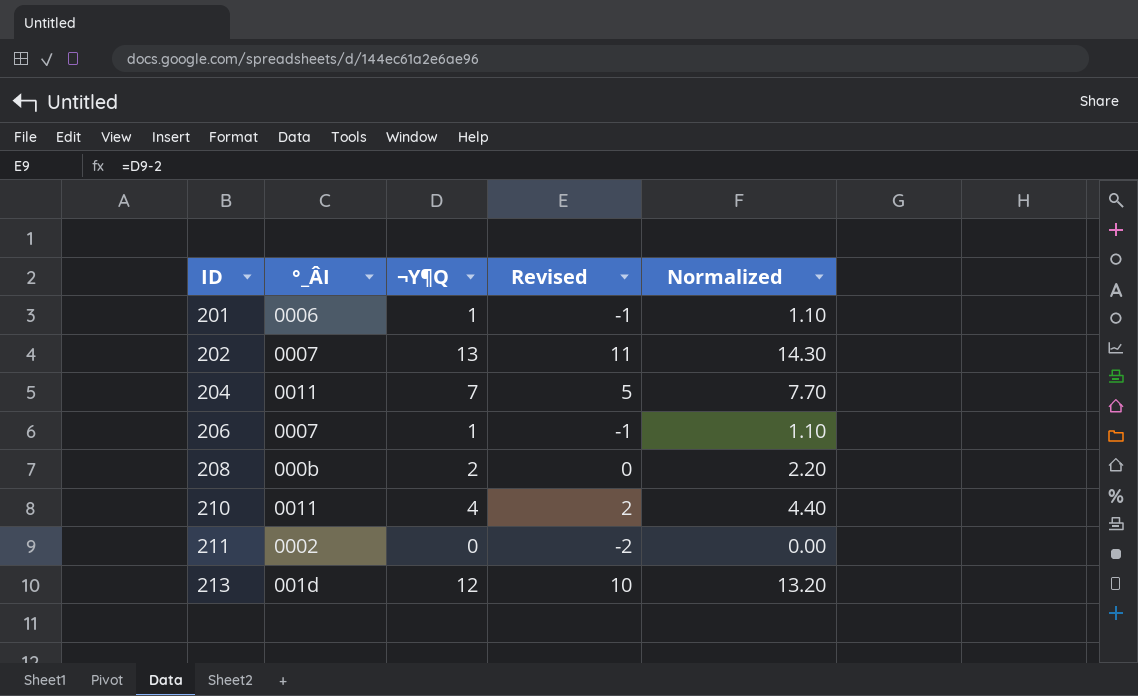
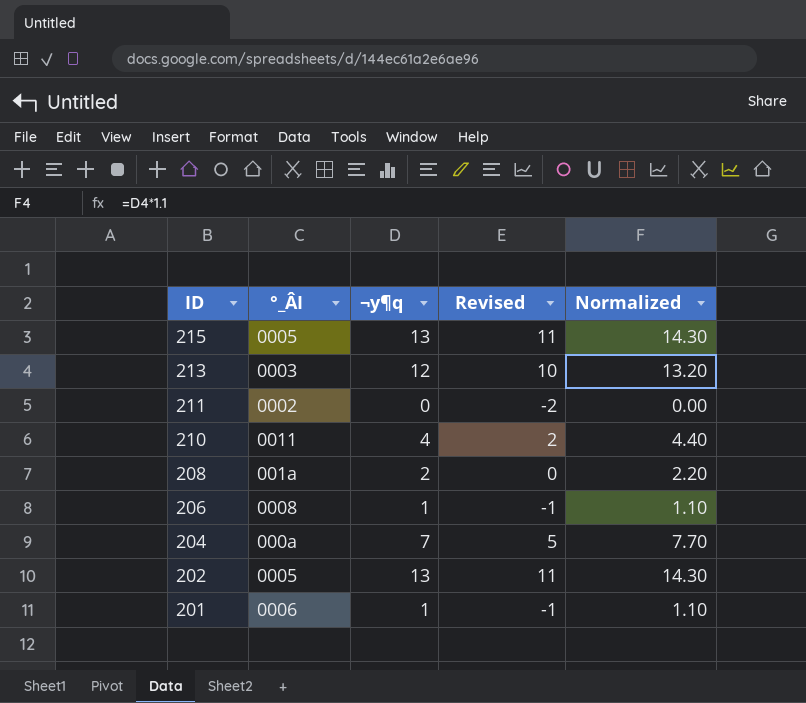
row order: ID ascending -> ID descending
column name: ¬Y¶Q -> ¬y¶q
row 215: none -> 0005 | 13 | 11 | 14.30
213 | °_ÂI: 001d -> 0003
208 | °_ÂI: 000b -> 001a
206 | °_ÂI: 0007 -> 0008
204 | °_ÂI: 0011 -> 000a
202 | °_ÂI: 0007 -> 0005

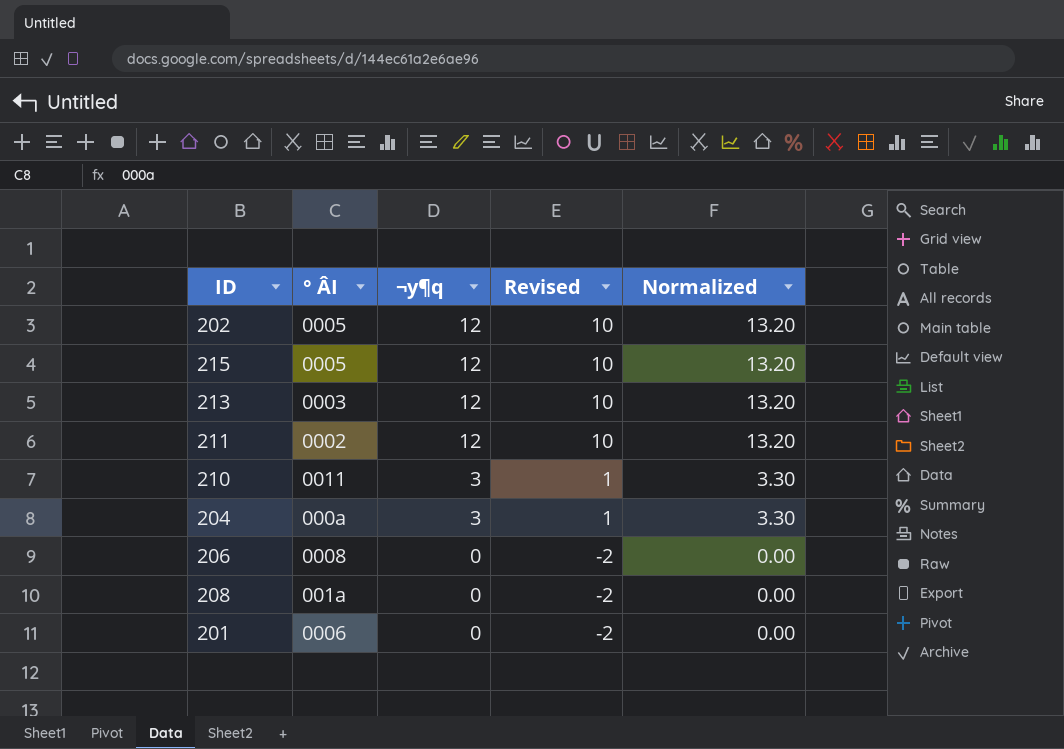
row order: ID descending -> ¬y¶q descending
column name: °_ÂI -> ° ÂI
202 | ¬y¶q: 13 -> 12
202 | Revised: 11 -> 10
202 | Normalized: 14.30 -> 13.20
215 | ¬y¶q: 13 -> 12
215 | Revised: 11 -> 10
215 | Normalized: 14.30 -> 13.20
211 | ¬y¶q: 0 -> 12
211 | Revised: -2 -> 10
211 | Normalized: 0.00 -> 13.20
210 | ¬y¶q: 4 -> 3
210 | Revised: 2 -> 1
210 | Normalized: 4.40 -> 3.30
204 | ¬y¶q: 7 -> 3
204 | Revised: 5 -> 1
204 | Normalized: 7.70 -> 3.30
206 | ¬y¶q: 1 -> 0
206 | Revised: -1 -> -2
206 | Normalized: 1.10 -> 0.00
208 | ¬y¶q: 2 -> 0
208 | Revised: 0 -> -2
208 | Normalized: 2.20 -> 0.00
201 | ¬y¶q: 1 -> 0
201 | Revised: -1 -> -2
201 | Normalized: 1.10 -> 0.00

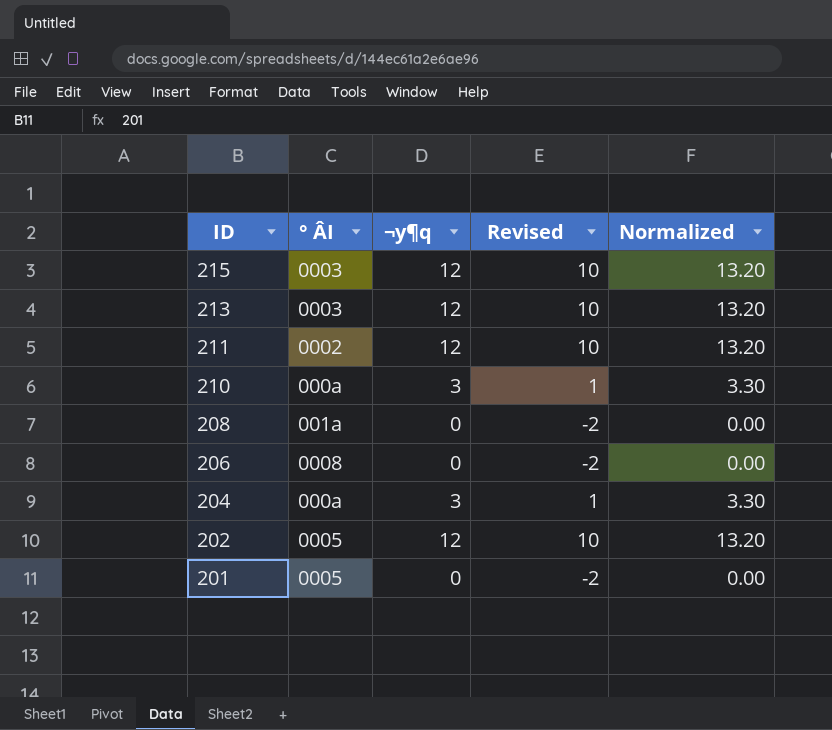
row order: ¬y¶q descending -> ID descending
215 | ° ÂI: 0005 -> 0003
210 | ° ÂI: 0011 -> 000a
201 | ° ÂI: 0006 -> 0005

